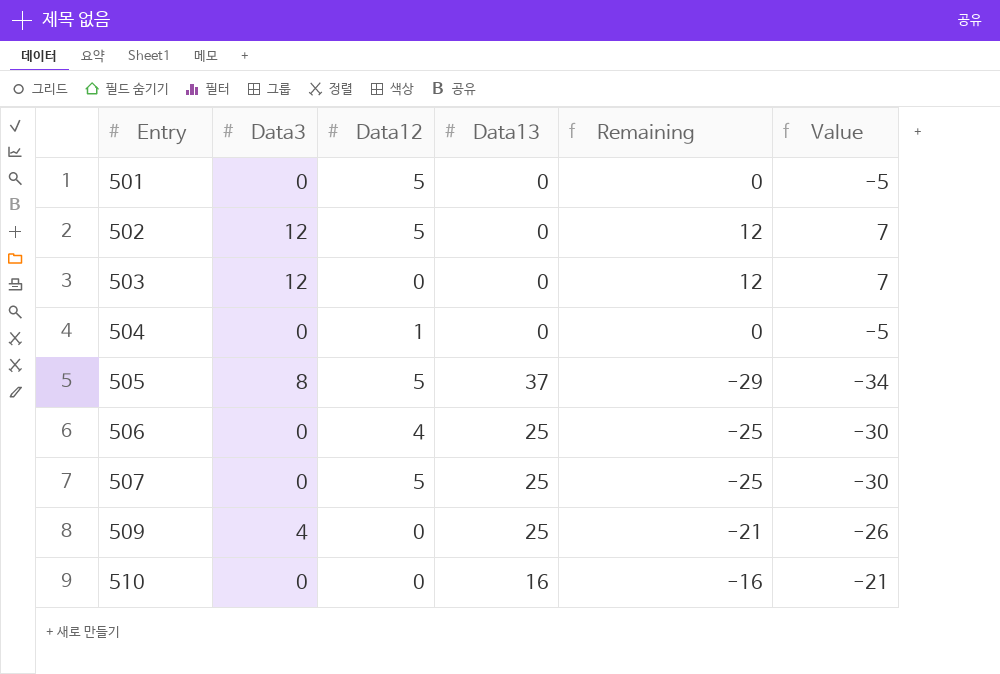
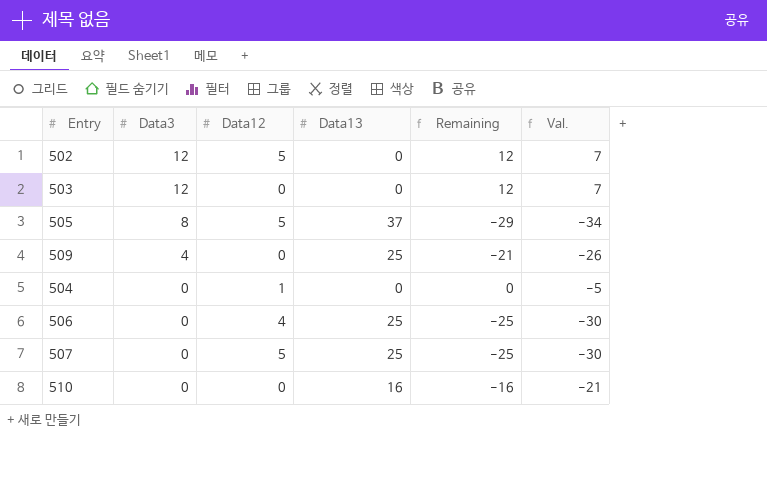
row order: Entry ascending -> Data3 descending
column name: Value -> Val.
row 501: 0 | 5 | 0 | 0 | -5 -> none

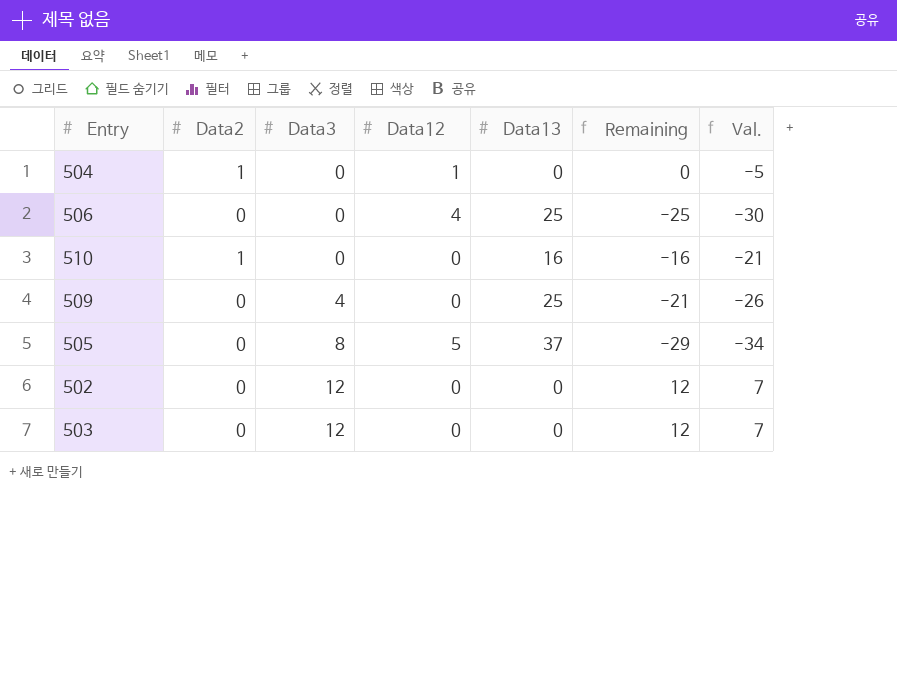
row order: Data3 descending -> Data3 ascending
column Data2 | position: none -> 2
row 507: 0 | 5 | 25 | -25 | -30 -> none
502 | Data12: 5 -> 0

